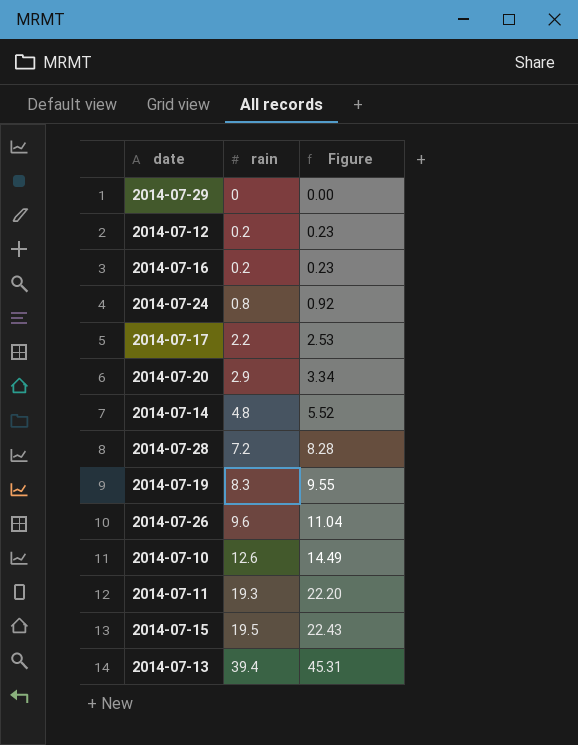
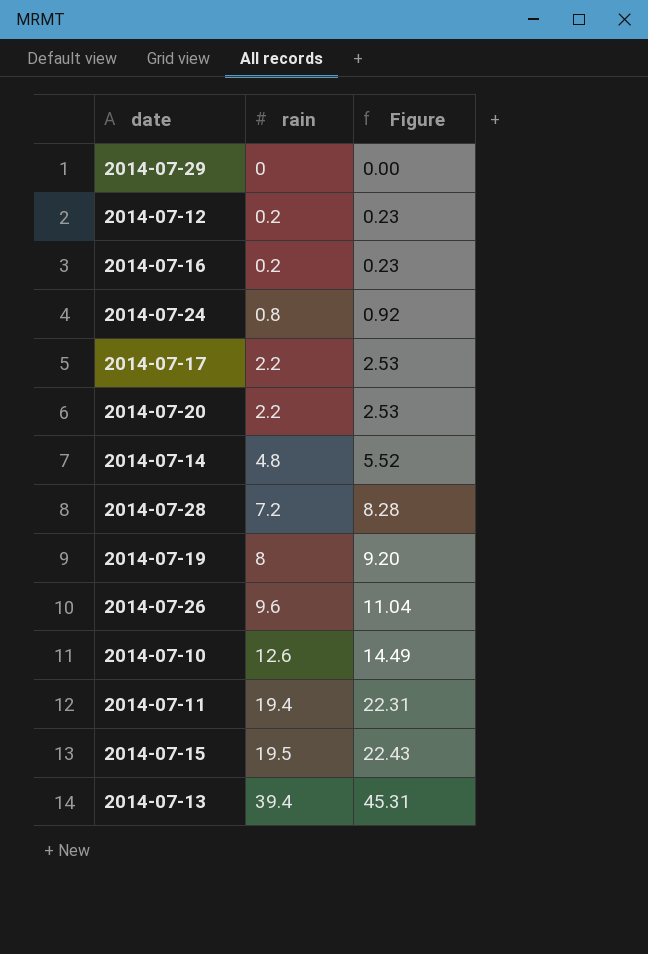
2014-07-20 | rain: 2.9 -> 2.2
2014-07-20 | Figure: 3.34 -> 2.53
2014-07-19 | rain: 8.3 -> 8
2014-07-19 | Figure: 9.55 -> 9.20
2014-07-11 | rain: 19.3 -> 19.4
2014-07-11 | Figure: 22.20 -> 22.31

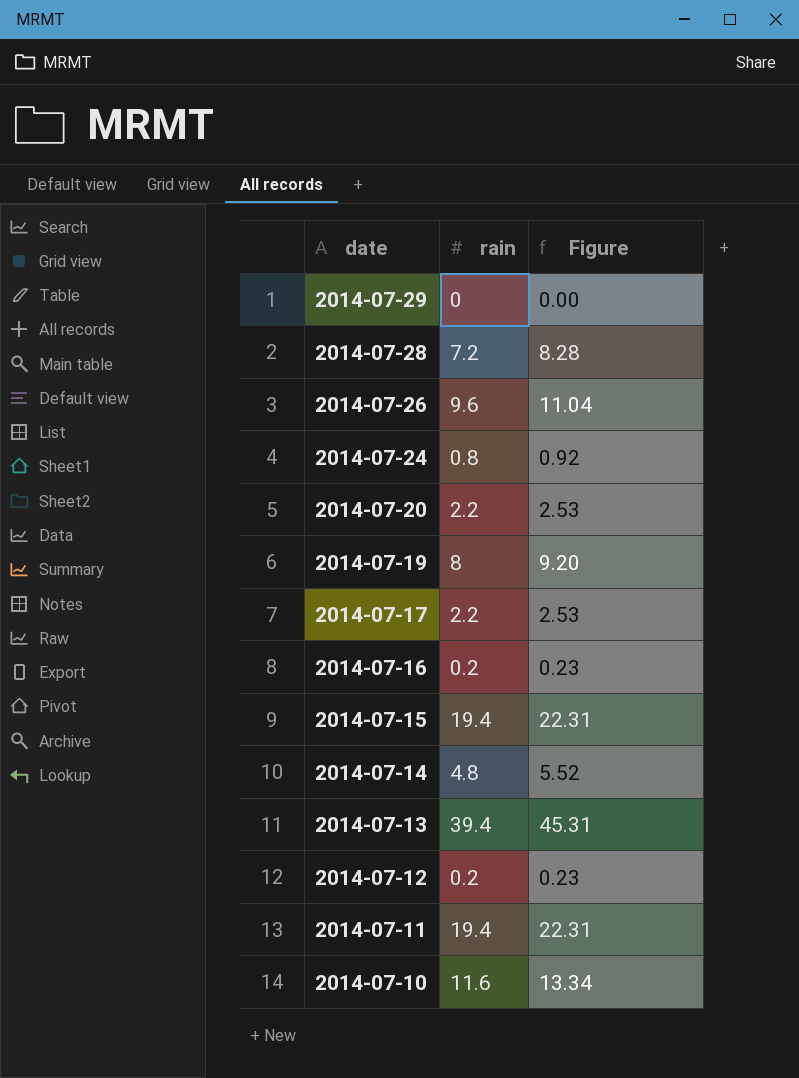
row order: rain ascending -> date descending
2014-07-15 | rain: 19.5 -> 19.4
2014-07-15 | Figure: 22.43 -> 22.31
2014-07-10 | rain: 12.6 -> 11.6
2014-07-10 | Figure: 14.49 -> 13.34

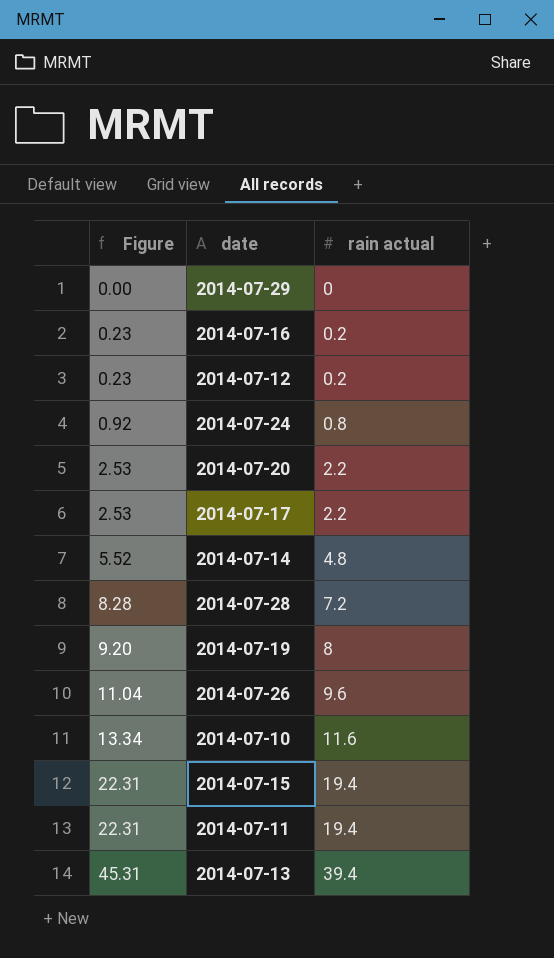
row order: date descending -> Figure ascending
column Figure | position: 3 -> 1
column name: rain -> rain actual

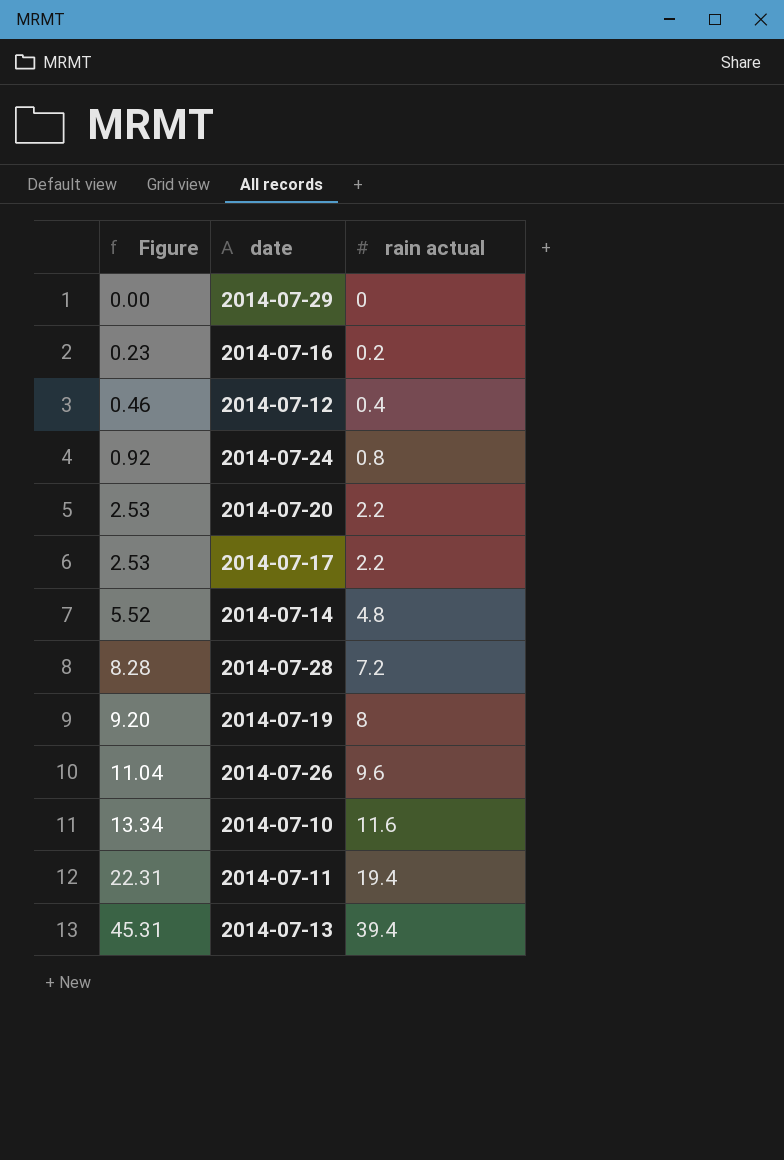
row 2014-07-15: 22.31 | 19.4 -> none
2014-07-12 | Figure: 0.23 -> 0.46
2014-07-12 | rain actual: 0.2 -> 0.4

